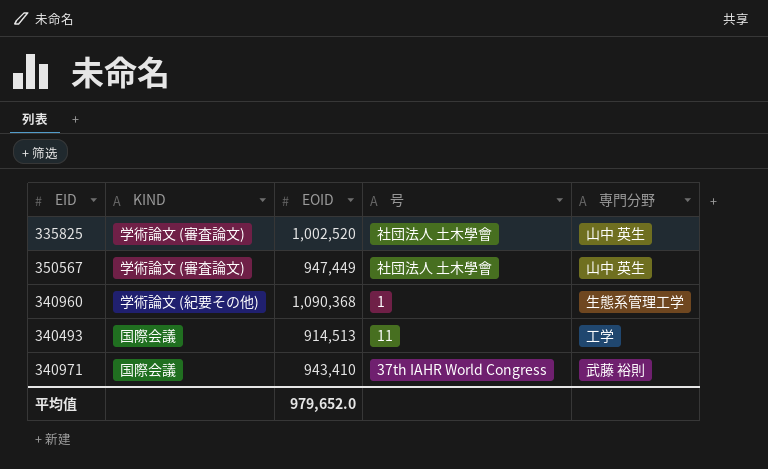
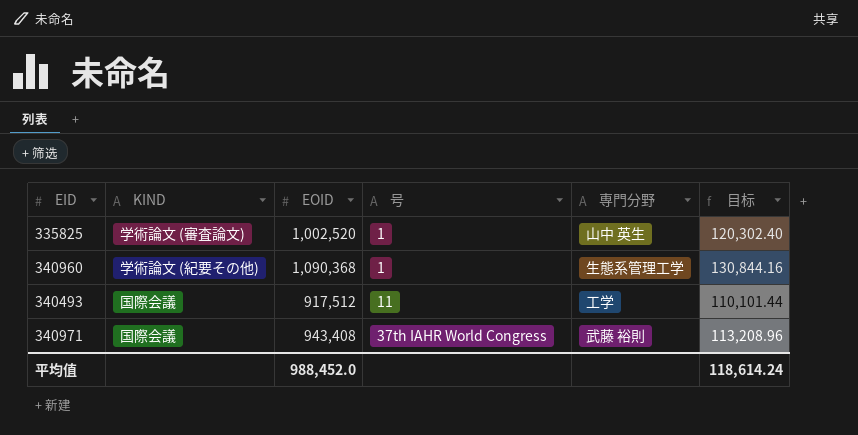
column 目标 | formula: none -> [EOID] * 0.12
row 350567: 学術論文 (審査論文) | 947,449 | 社団法人 土木學會 | 山中 英生 -> none
335825 | 号: 社団法人 土木學會 -> 1
340493 | EOID: 914,513 -> 917,512
340971 | EOID: 943,410 -> 943,408
平均值 | EOID: 979,652.0 -> 988,452.0

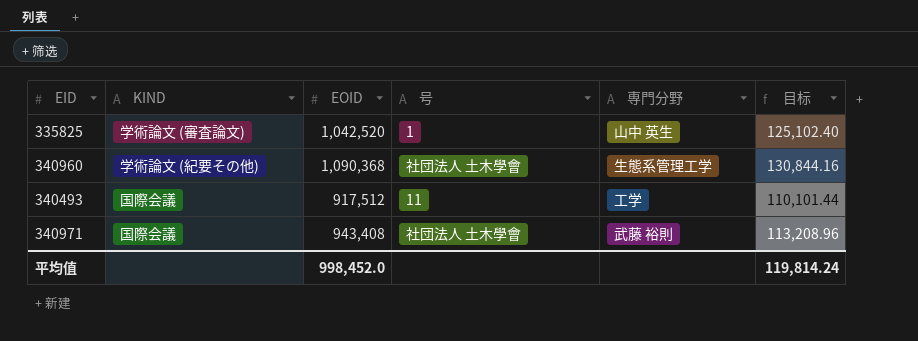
335825 | EOID: 1,002,520 -> 1,042,520
335825 | 目标: 120,302.40 -> 125,102.40
340960 | 号: 1 -> 社団法人 土木學會
340971 | 号: 37th IAHR World Congress -> 社団法人 土木學會
平均值 | EOID: 988,452.0 -> 998,452.0
平均值 | 目标: 118,614.24 -> 119,814.24

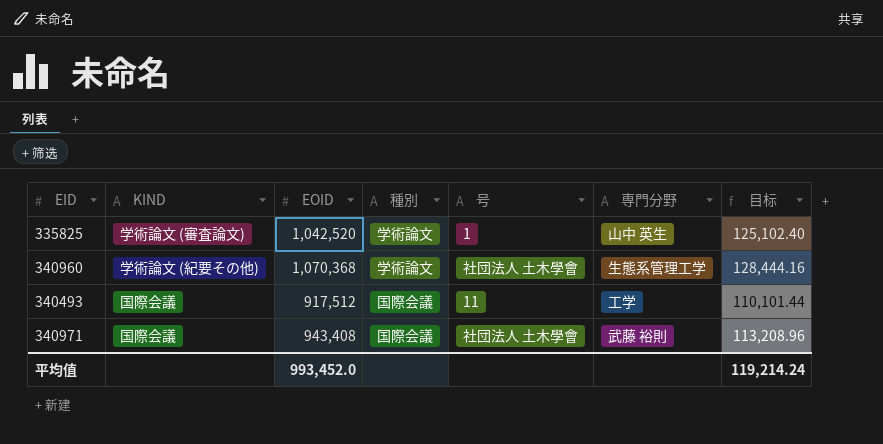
column 種別 | position: none -> 4
340960 | EOID: 1,090,368 -> 1,070,368
340960 | 目标: 130,844.16 -> 128,444.16
平均值 | EOID: 998,452.0 -> 993,452.0
平均值 | 目标: 119,814.24 -> 119,214.24

